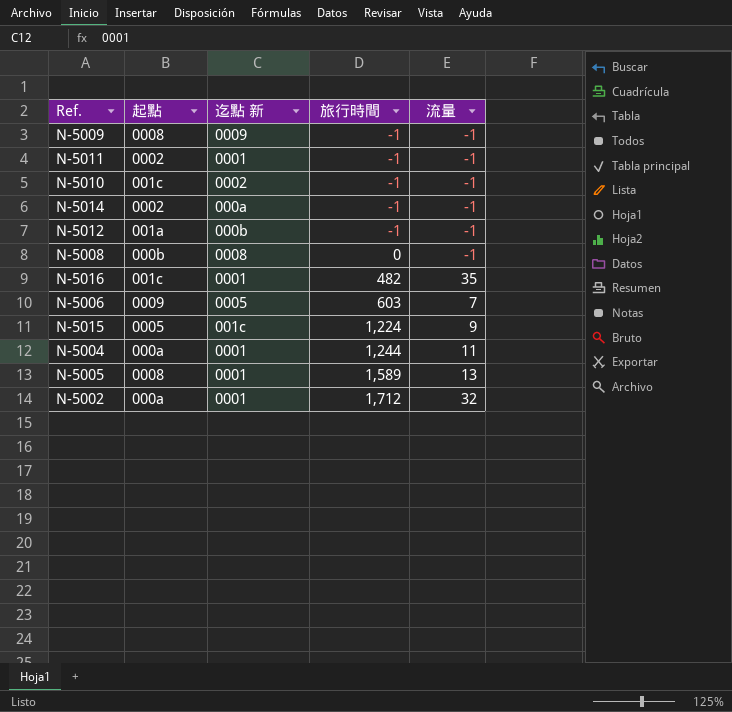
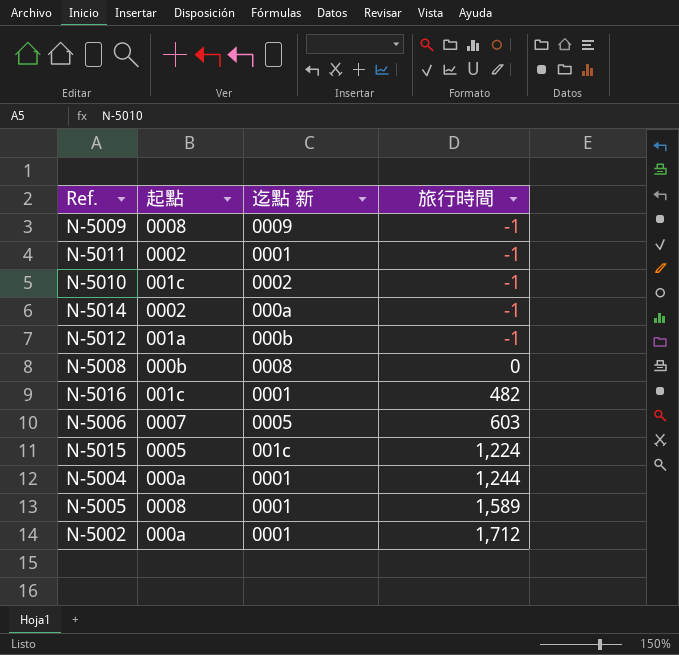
column 流量 | position: 5 -> none
N-5006 | 起點: 0009 -> 0007

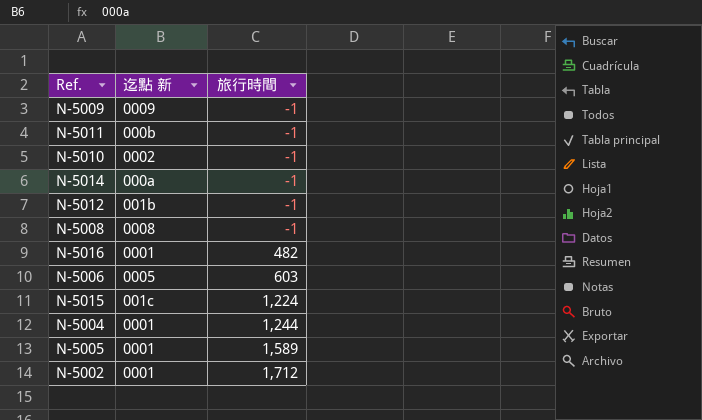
column 起點 | position: 2 -> none
N-5011 | 迄點 新: 0001 -> 000b
N-5012 | 迄點 新: 000b -> 001b
N-5008 | 旅行時間: 0 -> -1

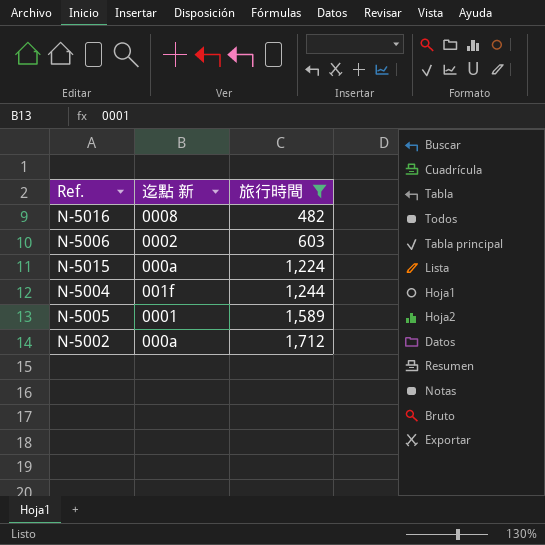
filter: none -> 旅行時間 != -1
N-5016 | 迄點 新: 0001 -> 0008
N-5006 | 迄點 新: 0005 -> 0002
N-5015 | 迄點 新: 001c -> 000a
N-5004 | 迄點 新: 0001 -> 001f
N-5002 | 迄點 新: 0001 -> 000a

